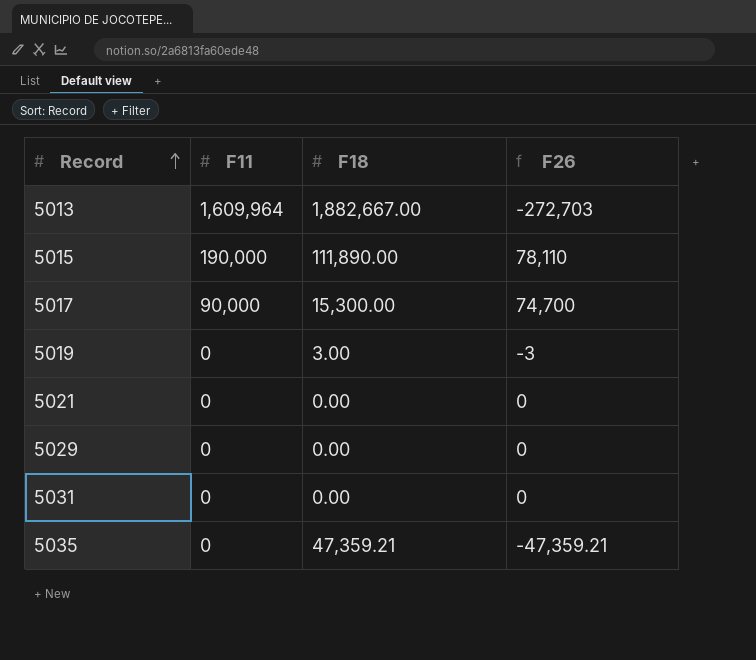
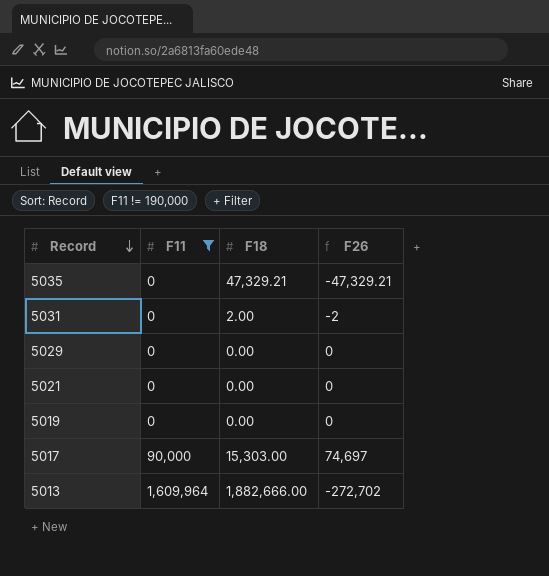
filter: none -> F11 != 190,000
row order: Record ascending -> Record descending
5035 | F18: 47,359.21 -> 47,329.21
5035 | F26: -47,359.21 -> -47,329.21
5031 | F18: 0.00 -> 2.00
5031 | F26: 0 -> -2
5019 | F18: 3.00 -> 0.00
5019 | F26: -3 -> 0
5017 | F18: 15,300.00 -> 15,303.00
5017 | F26: 74,700 -> 74,697
5013 | F18: 1,882,667.00 -> 1,882,666.00
5013 | F26: -272,703 -> -272,702

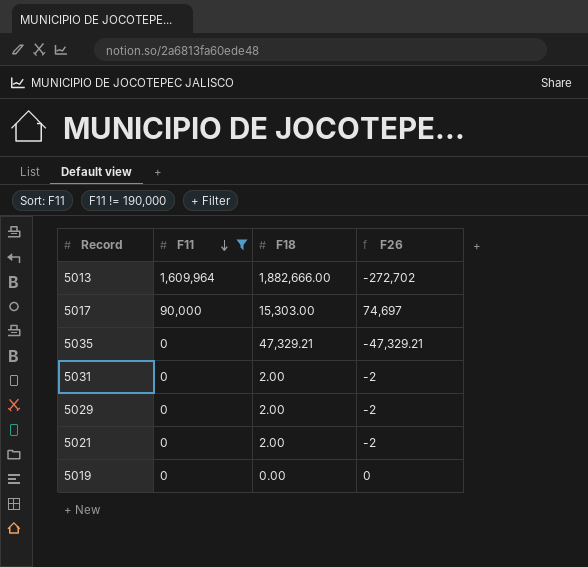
row order: Record descending -> F11 descending
5029 | F18: 0.00 -> 2.00
5029 | F26: 0 -> -2
5021 | F18: 0.00 -> 2.00
5021 | F26: 0 -> -2

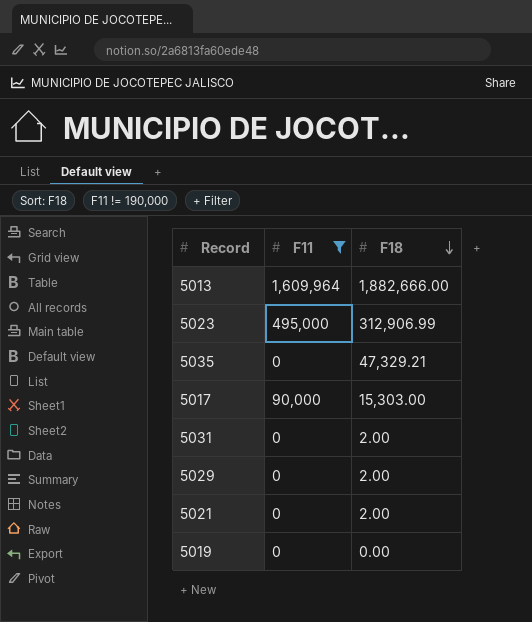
row order: F11 descending -> F18 descending
column F26 | formula: [F11] - [F18] -> none
row 5023: none -> 495,000 | 312,906.99

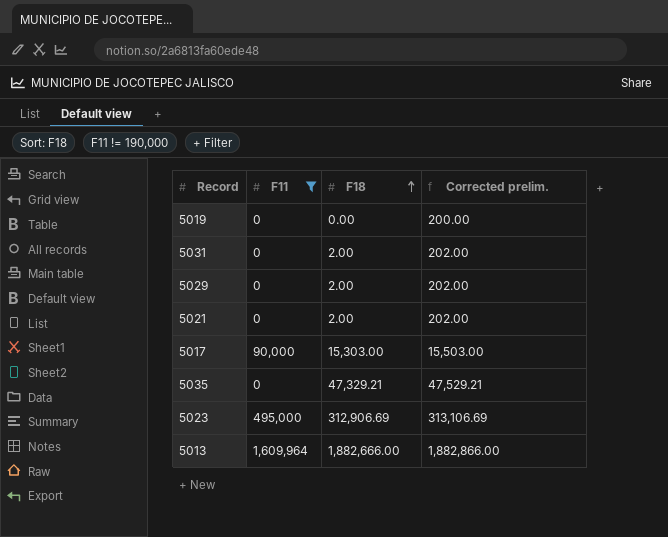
row order: F18 descending -> F18 ascending
column Corrected prelim. | formula: none -> [F18] + 200
5023 | F18: 312,906.99 -> 312,906.69

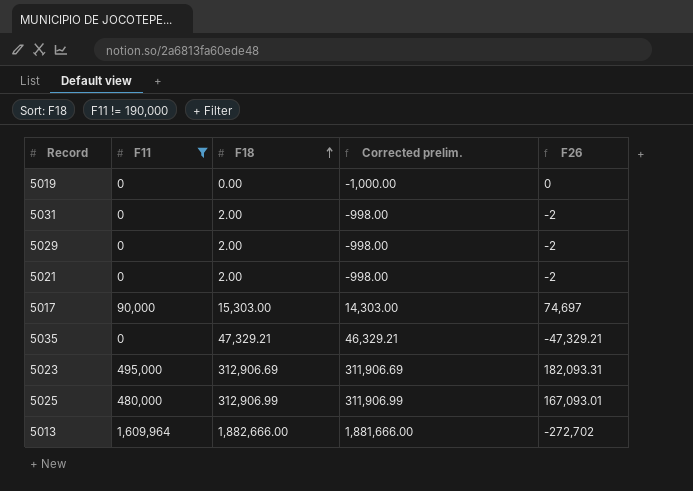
column Corrected prelim. | formula: [F18] + 200 -> [F18] - 1000
column F26 | formula: none -> [F11] - [F18]
row 5025: none -> 480,000 | 312,906.99 | 311,906.99 | 167,093.01

